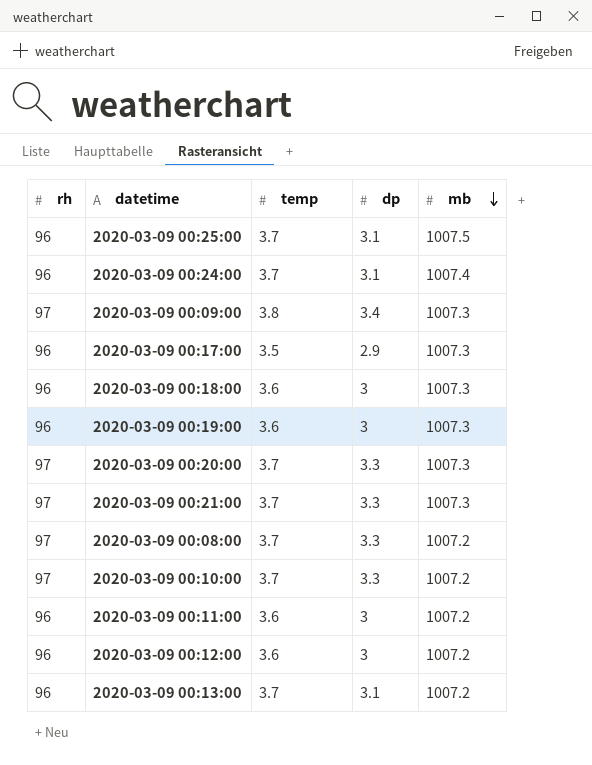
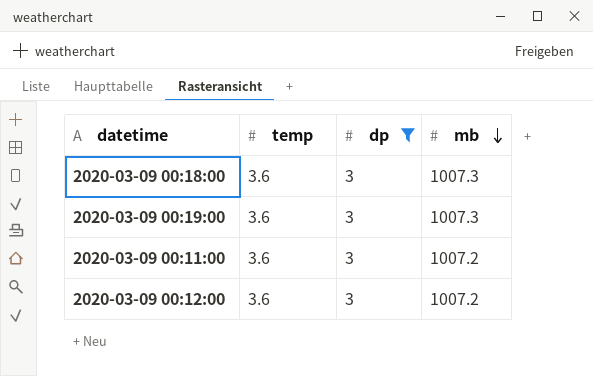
filter: none -> dp = 3
column rh | position: 1 -> none

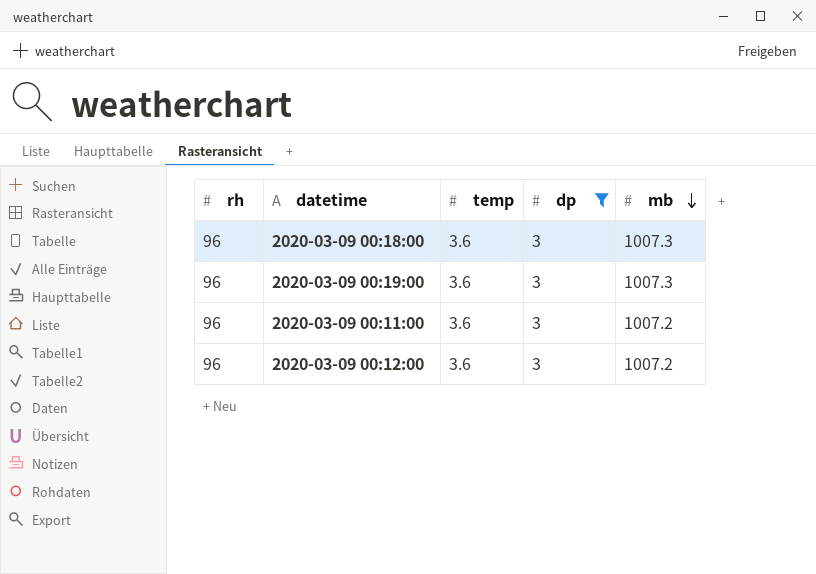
column rh | position: none -> 1

